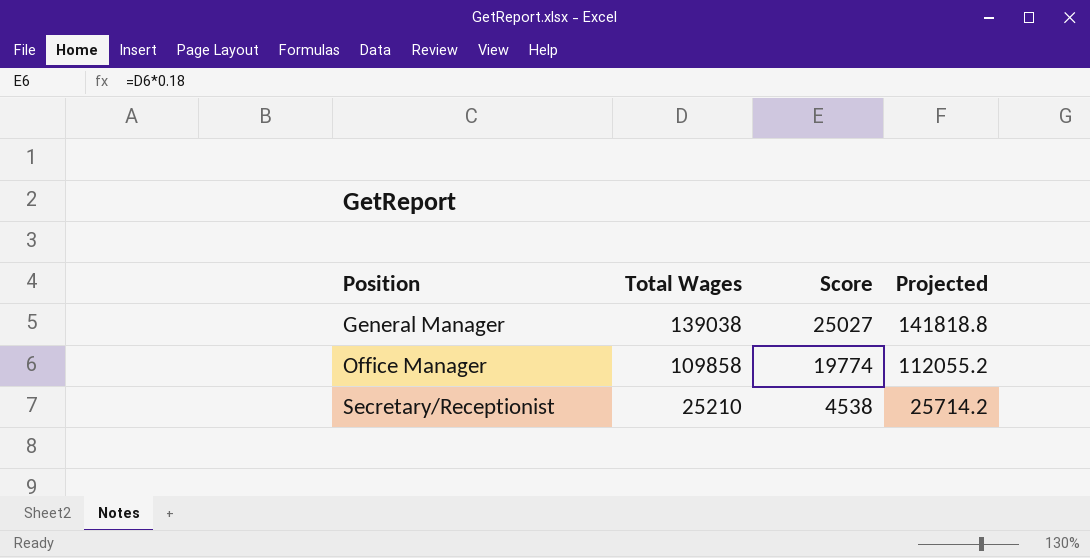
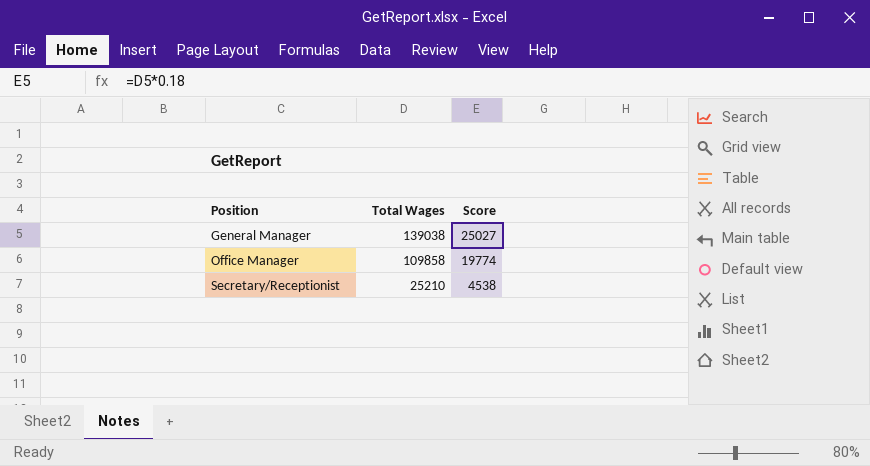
column Projected | formula: [Total Wages] * 1.02 -> none

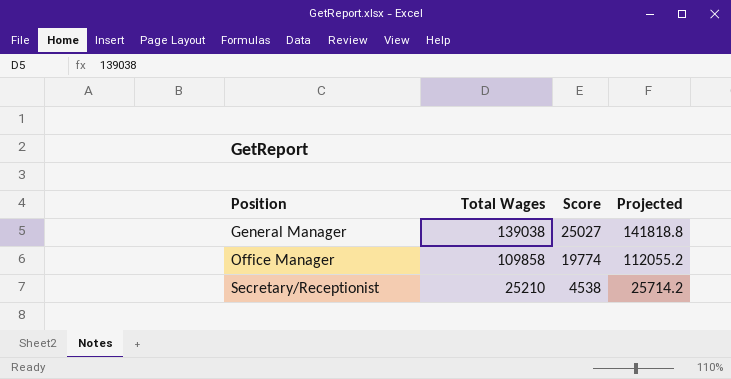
column Projected | formula: none -> [Total Wages] * 1.02

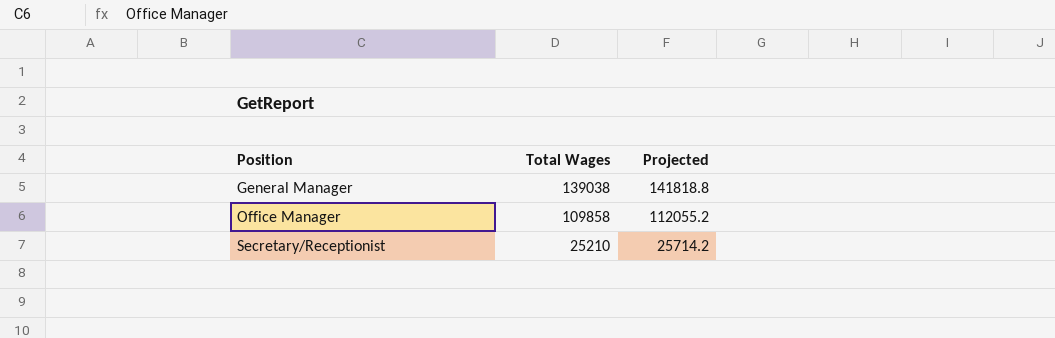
column Score | formula: [Total Wages] * 0.18 -> none

